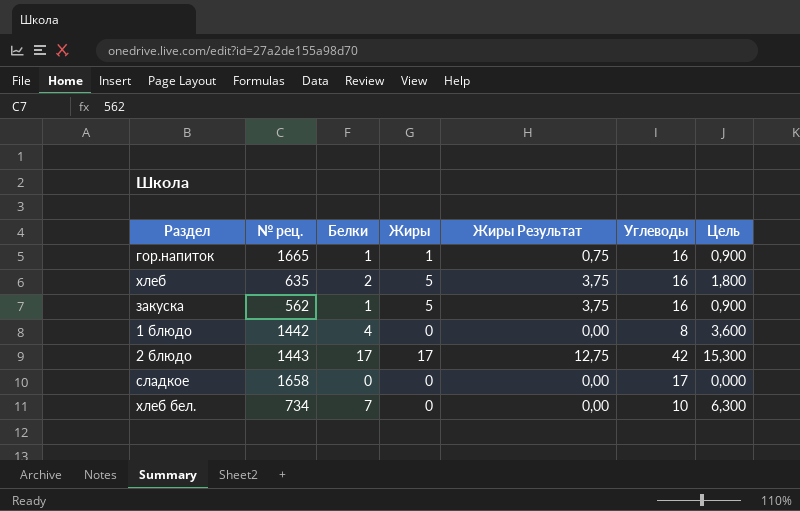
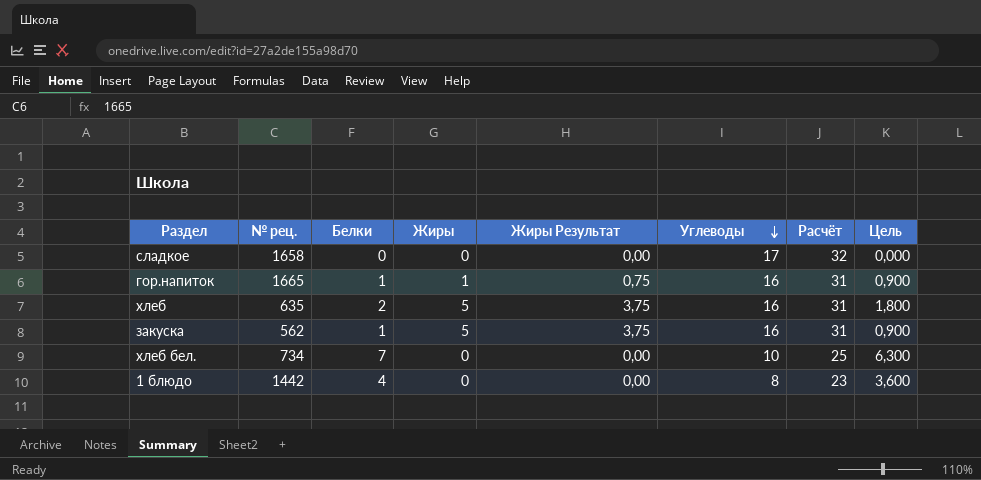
row order: none -> Углеводы descending
column Расчёт | formula: none -> [Углеводы] + 15
row 2 блюдо: 1443 | 17 | 17 | 12,75 | 42 | 15,300 -> none

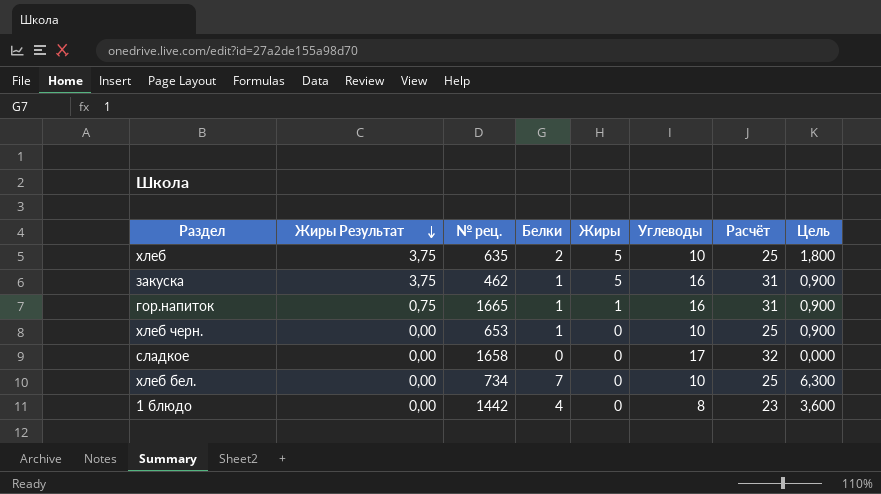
row order: Углеводы descending -> Жиры Результат descending
column Жиры Результат | position: 5 -> 2
хлеб | Углеводы: 16 -> 10
хлеб | Расчёт: 31 -> 25
закуска | № рец.: 562 -> 462
row хлеб черн.: none -> 0,00 | 653 | 1 | 0 | 10 | 25 | 0,900

